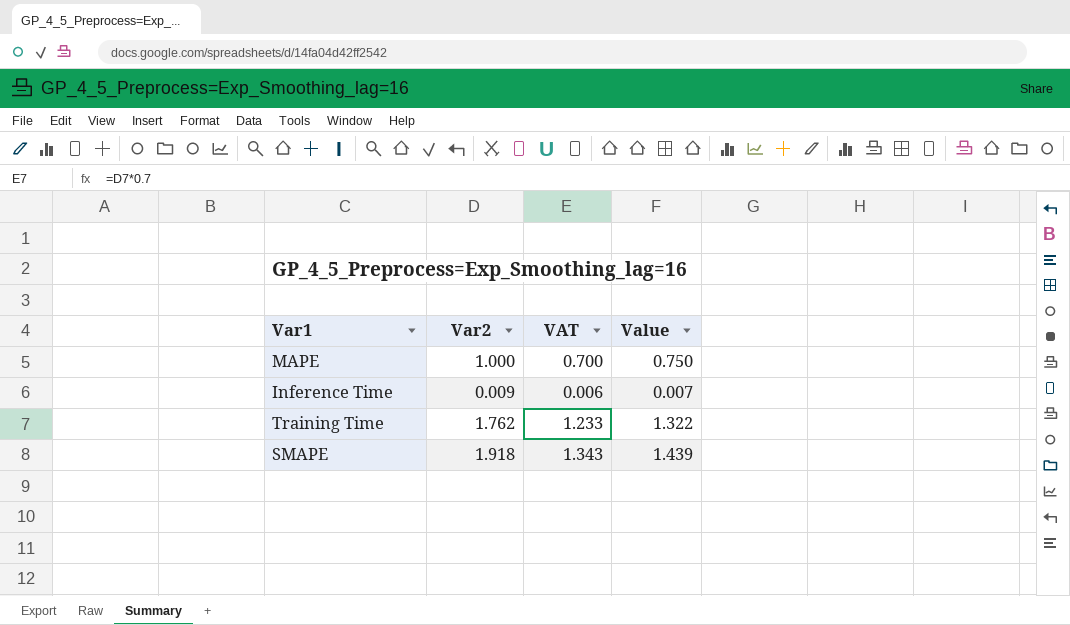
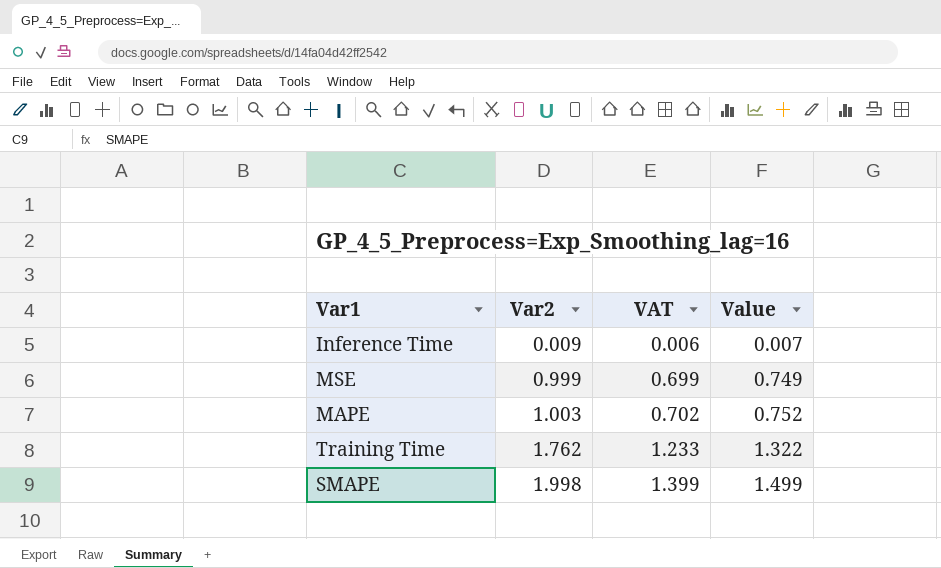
row order: none -> Var2 ascending
row MSE: none -> 0.999 | 0.699 | 0.749
MAPE | Var2: 1.000 -> 1.003
MAPE | VAT: 0.700 -> 0.702
MAPE | Value: 0.750 -> 0.752
SMAPE | Var2: 1.918 -> 1.998
SMAPE | VAT: 1.343 -> 1.399
SMAPE | Value: 1.439 -> 1.499

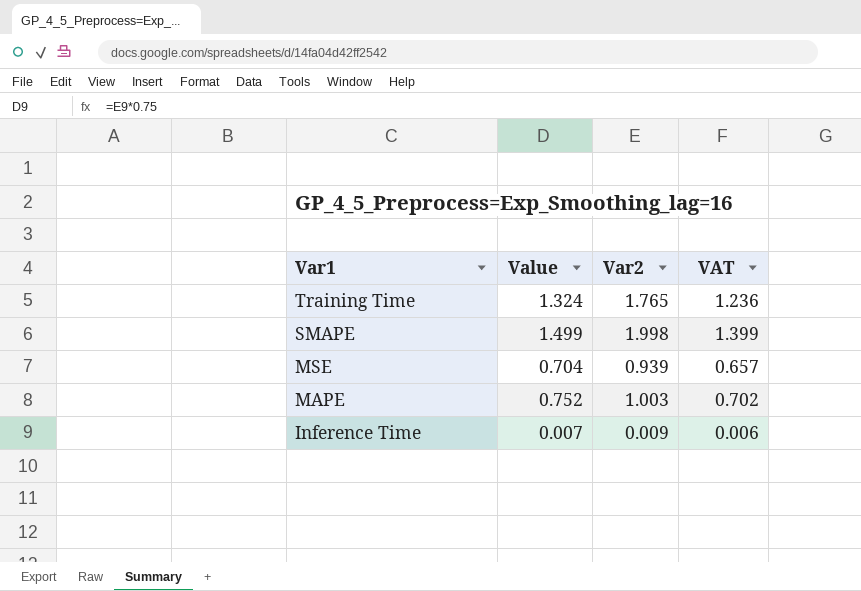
row order: Var2 ascending -> Var1 descending
column Value | position: 4 -> 2
Training Time | Value: 1.322 -> 1.324
Training Time | Var2: 1.762 -> 1.765
Training Time | VAT: 1.233 -> 1.236
MSE | Value: 0.749 -> 0.704
MSE | Var2: 0.999 -> 0.939
MSE | VAT: 0.699 -> 0.657

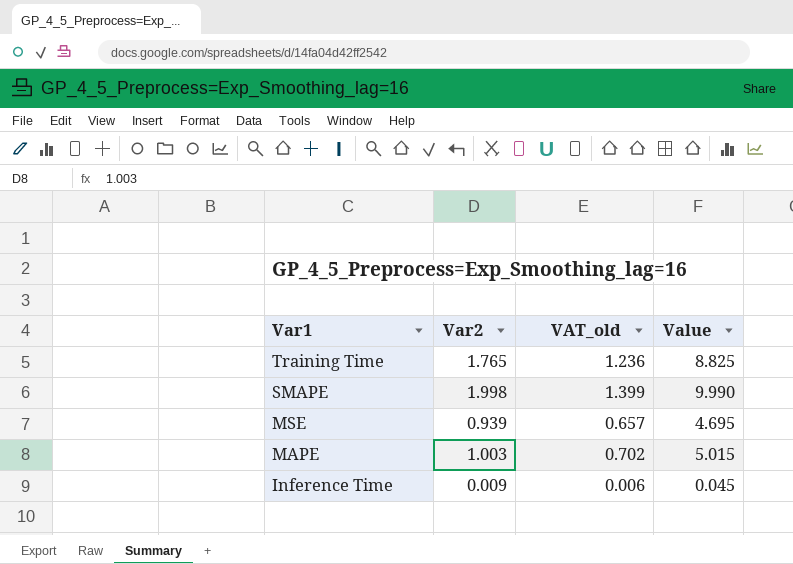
column name: VAT -> VAT_old
column Value | formula: [Var2] * 0.75 -> [Var2] * 5
column Value | position: 2 -> 4

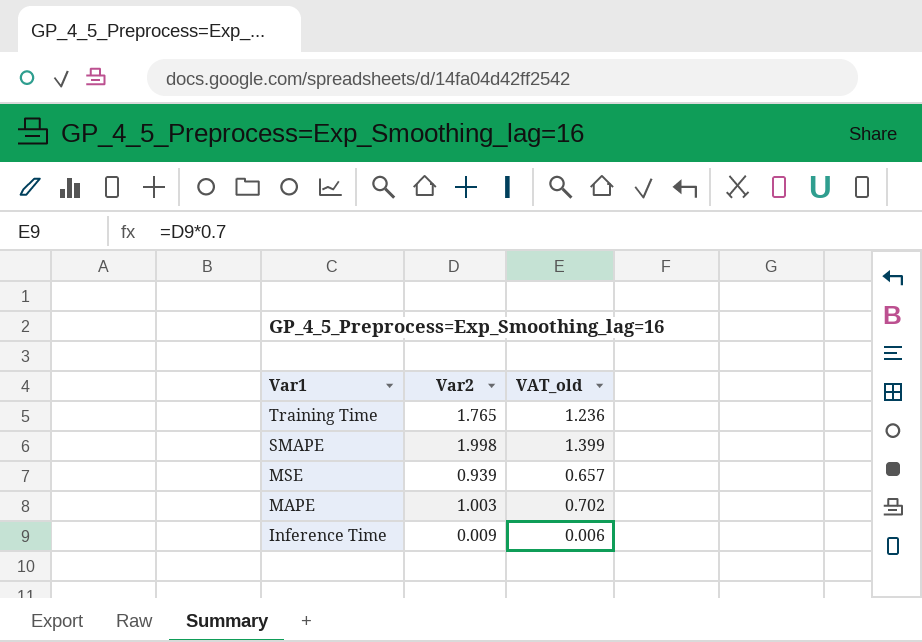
column Value | formula: [Var2] * 5 -> none

